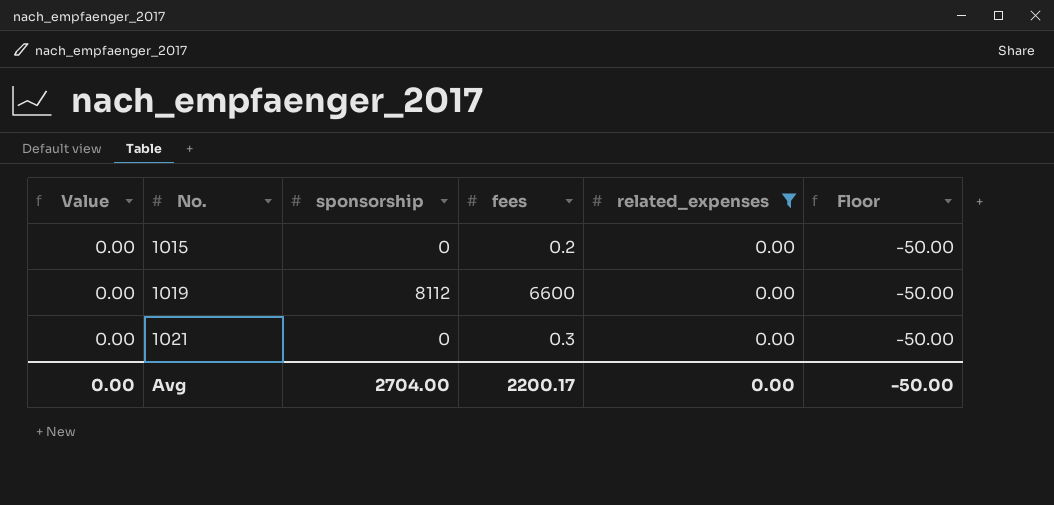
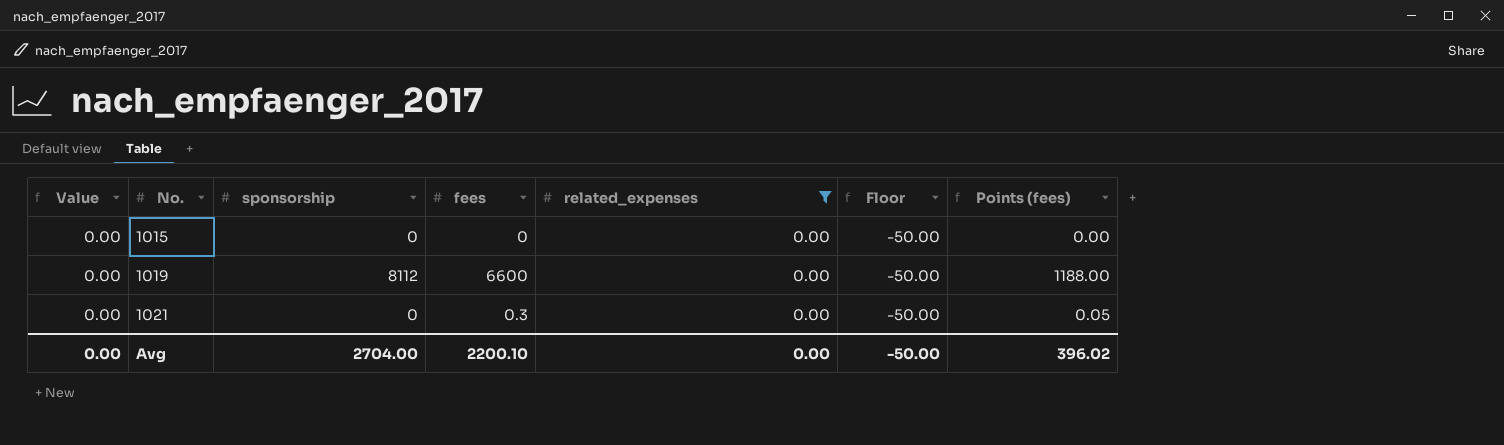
column Points (fees) | formula: none -> [fees] * 0.18
1015 | fees: 0.2 -> 0
Avg | fees: 2200.17 -> 2200.10

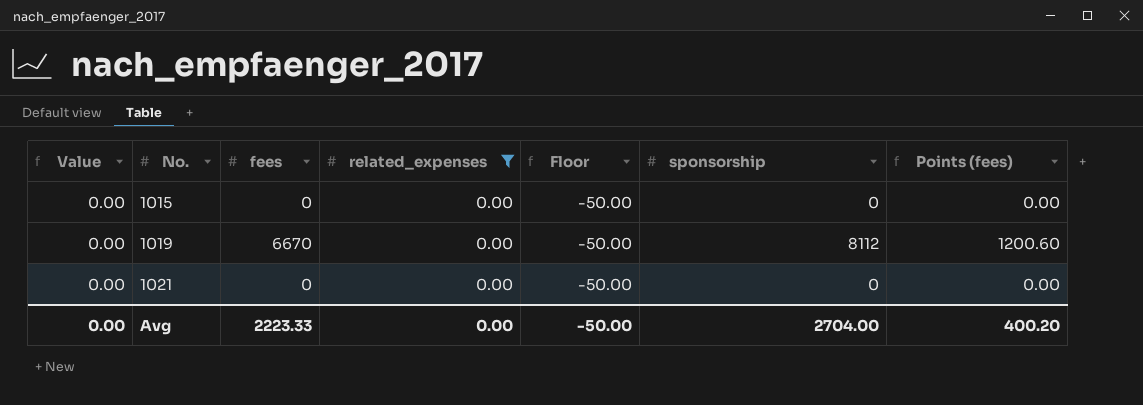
column sponsorship | position: 3 -> 6
1019 | fees: 6600 -> 6670
1019 | Points (fees): 1188.00 -> 1200.60
1021 | fees: 0.3 -> 0
1021 | Points (fees): 0.05 -> 0.00
Avg | fees: 2200.10 -> 2223.33
Avg | Points (fees): 396.02 -> 400.20

